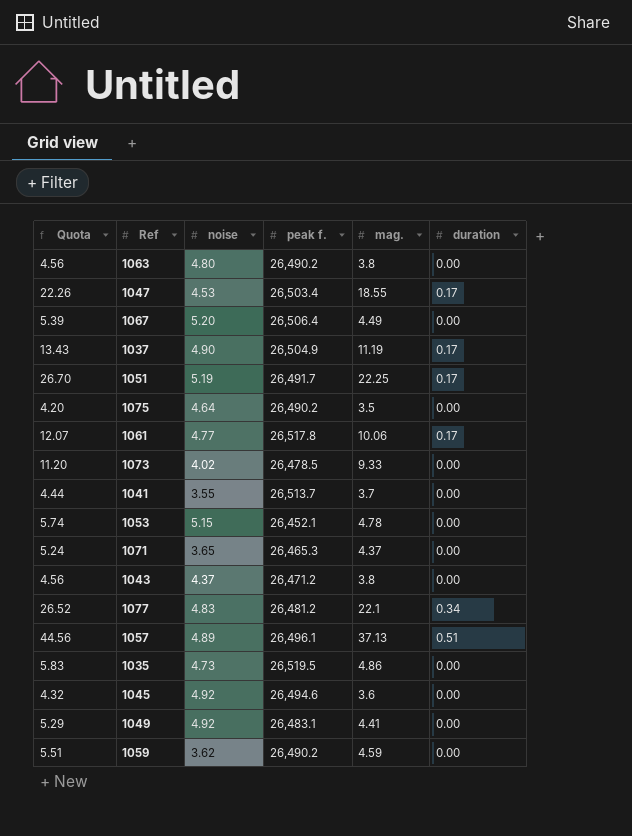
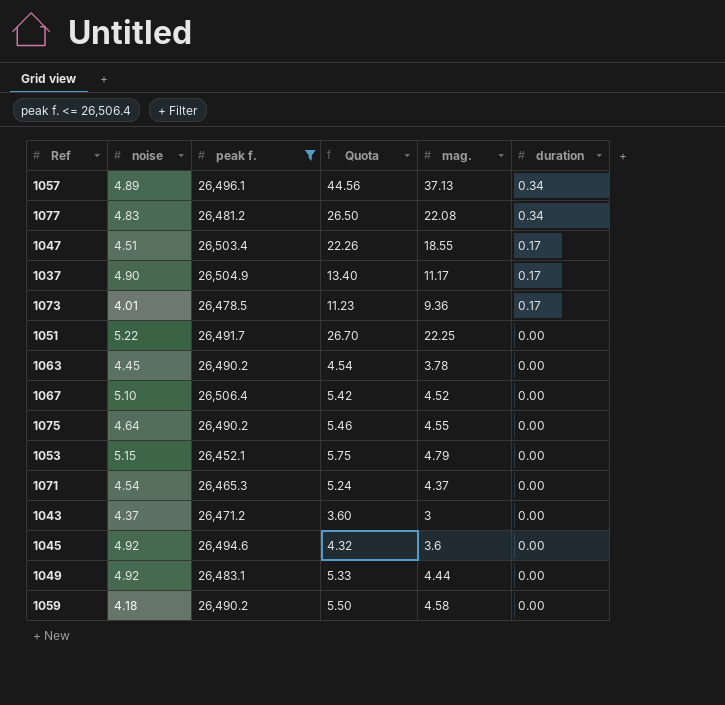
filter: none -> peak f. <= 26,506.4
row order: none -> duration descending
column Quota | position: 1 -> 4
1057 | duration: 0.51 -> 0.34
1077 | Quota: 26.52 -> 26.50
1077 | mag.: 22.1 -> 22.08
1047 | noise: 4.53 -> 4.51
1037 | Quota: 13.43 -> 13.40
1037 | mag.: 11.19 -> 11.17
1073 | noise: 4.02 -> 4.01
1073 | Quota: 11.20 -> 11.23
1073 | mag.: 9.33 -> 9.36
1073 | duration: 0.00 -> 0.17
1051 | noise: 5.19 -> 5.22
1051 | duration: 0.17 -> 0.00
1063 | noise: 4.80 -> 4.45
1063 | Quota: 4.56 -> 4.54
1063 | mag.: 3.8 -> 3.78
1067 | noise: 5.20 -> 5.10
1067 | Quota: 5.39 -> 5.42
1067 | mag.: 4.49 -> 4.52
1075 | Quota: 4.20 -> 5.46
1075 | mag.: 3.5 -> 4.55
1053 | Quota: 5.74 -> 5.75
1053 | mag.: 4.78 -> 4.79
1071 | noise: 3.65 -> 4.54
1043 | Quota: 4.56 -> 3.60
1043 | mag.: 3.8 -> 3
1049 | Quota: 5.29 -> 5.33
1049 | mag.: 4.41 -> 4.44
1059 | noise: 3.62 -> 4.18
1059 | Quota: 5.51 -> 5.50
1059 | mag.: 4.59 -> 4.58

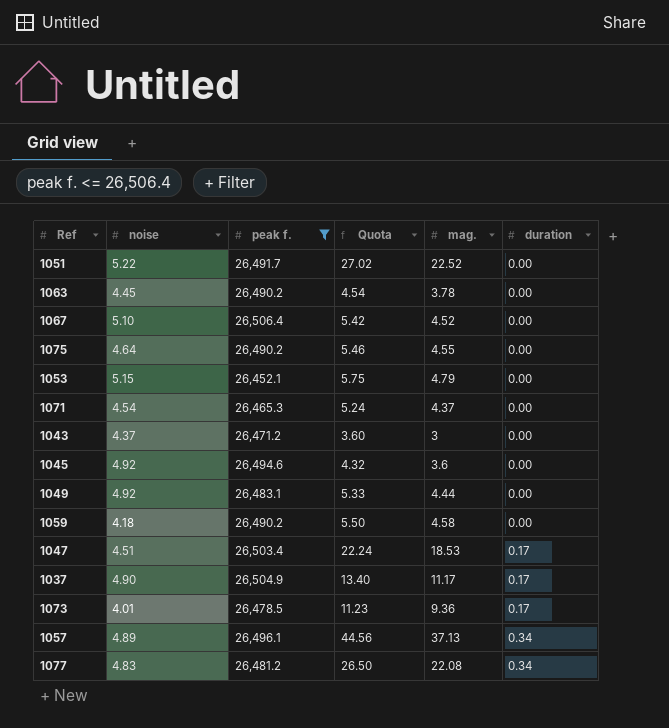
row order: duration descending -> duration ascending
1051 | Quota: 26.70 -> 27.02
1051 | mag.: 22.25 -> 22.52
1047 | Quota: 22.26 -> 22.24
1047 | mag.: 18.55 -> 18.53

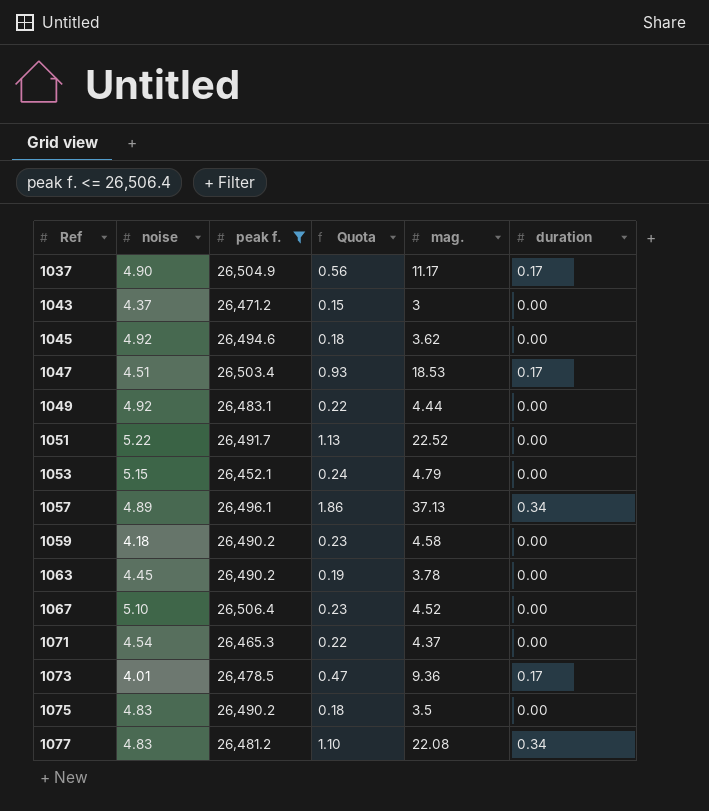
row order: duration ascending -> Ref ascending
column Quota | formula: [mag.] * 1.2 -> [mag.] * 0.05
1045 | mag.: 3.6 -> 3.62
1075 | noise: 4.64 -> 4.83
1075 | mag.: 4.55 -> 3.5

